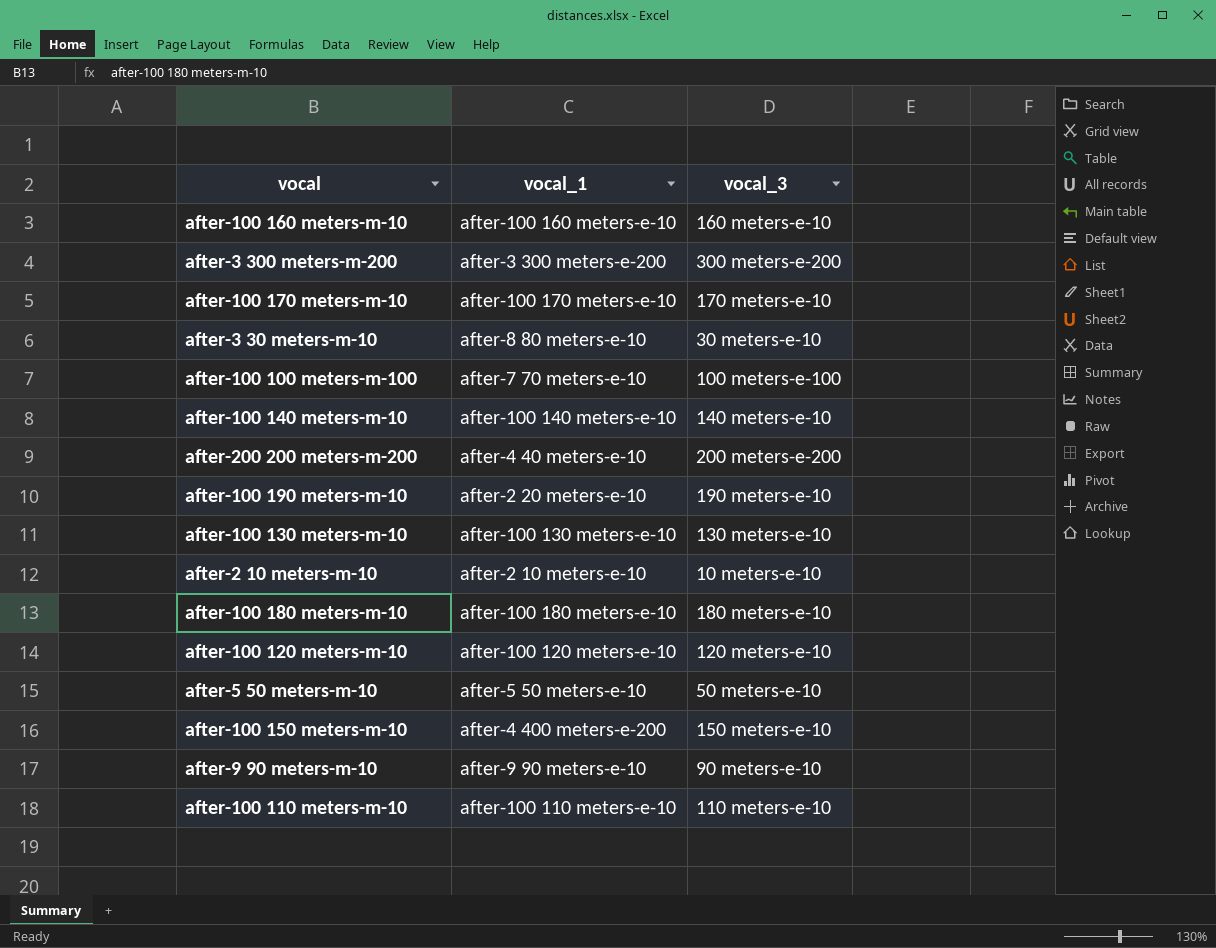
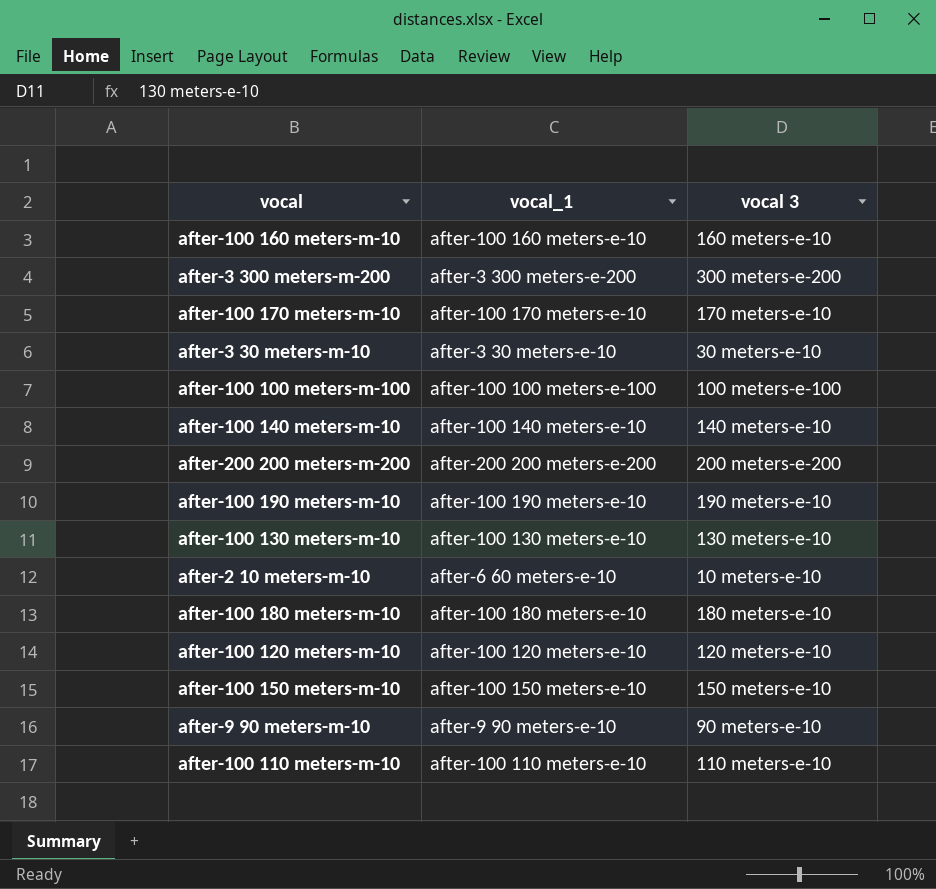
column name: vocal_3 -> vocal 3
row after-5 50 meters-m-10: after-5 50 meters-e-10 | 50 meters-e-10 -> none
after-3 30 meters-m-10 | vocal_1: after-8 80 meters-e-10 -> after-3 30 meters-e-10
after-100 100 meters-m-100 | vocal_1: after-7 70 meters-e-10 -> after-100 100 meters-e-100
after-200 200 meters-m-200 | vocal_1: after-4 40 meters-e-10 -> after-200 200 meters-e-200
after-100 190 meters-m-10 | vocal_1: after-2 20 meters-e-10 -> after-100 190 meters-e-10
after-2 10 meters-m-10 | vocal_1: after-2 10 meters-e-10 -> after-6 60 meters-e-10
after-100 150 meters-m-10 | vocal_1: after-4 400 meters-e-200 -> after-100 150 meters-e-10

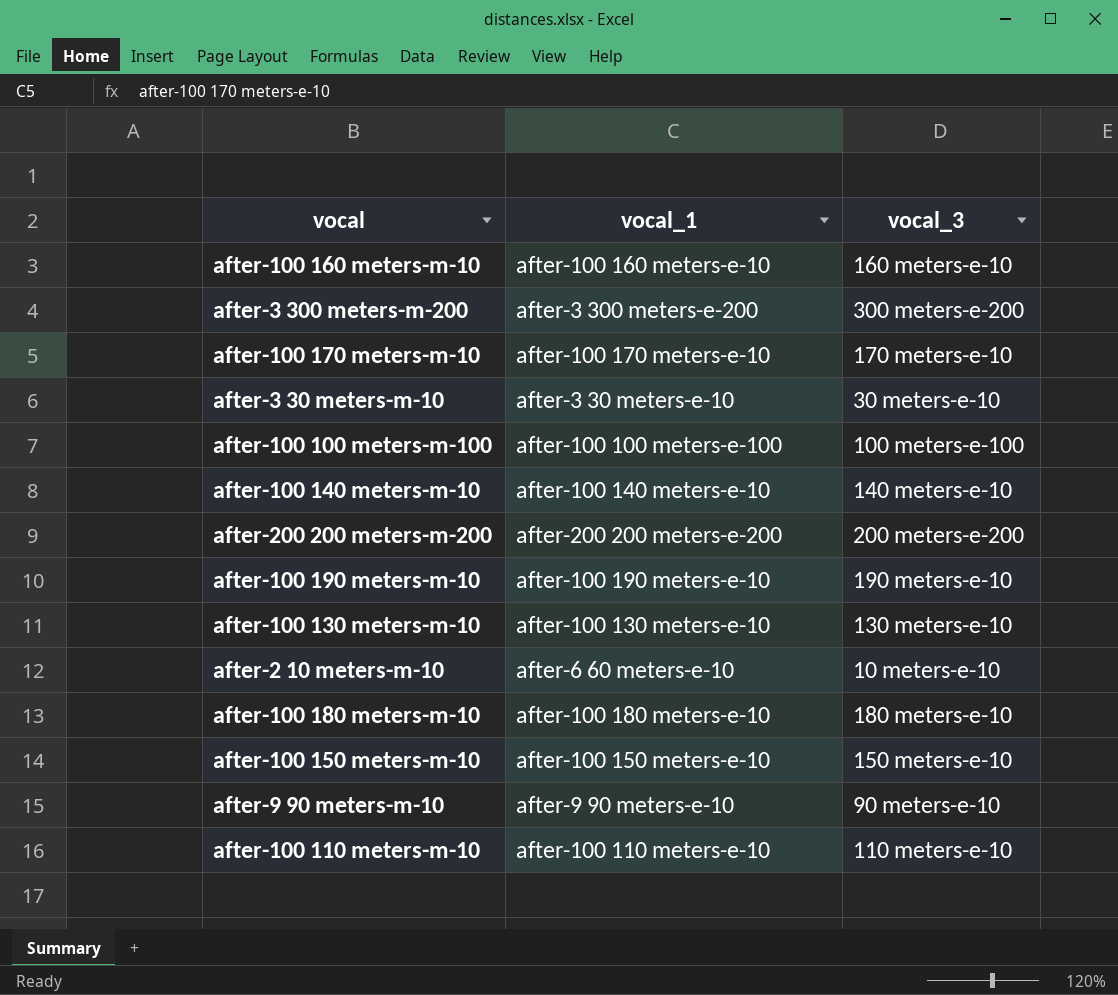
column name: vocal 3 -> vocal_3
row after-100 120 meters-m-10: after-100 120 meters-e-10 | 120 meters-e-10 -> none

